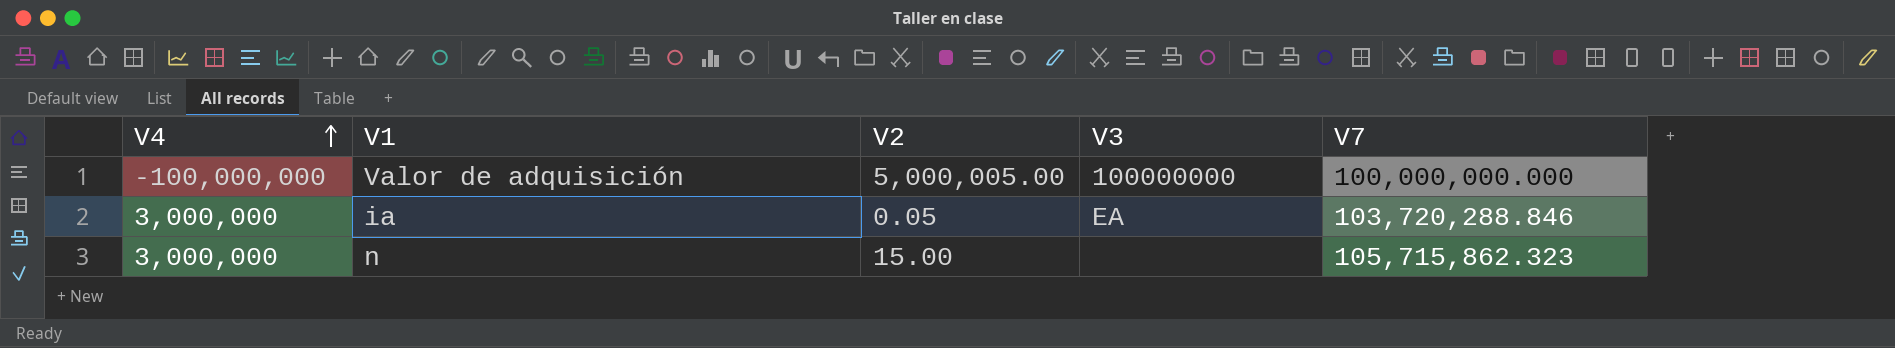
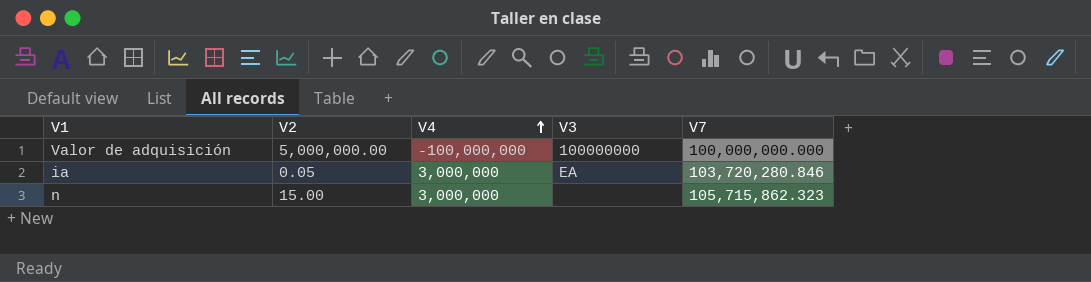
column V4 | position: 1 -> 3
Valor de adquisición | V2: 5,000,005.00 -> 5,000,000.00
ia | V7: 103,720,288.846 -> 103,720,280.846

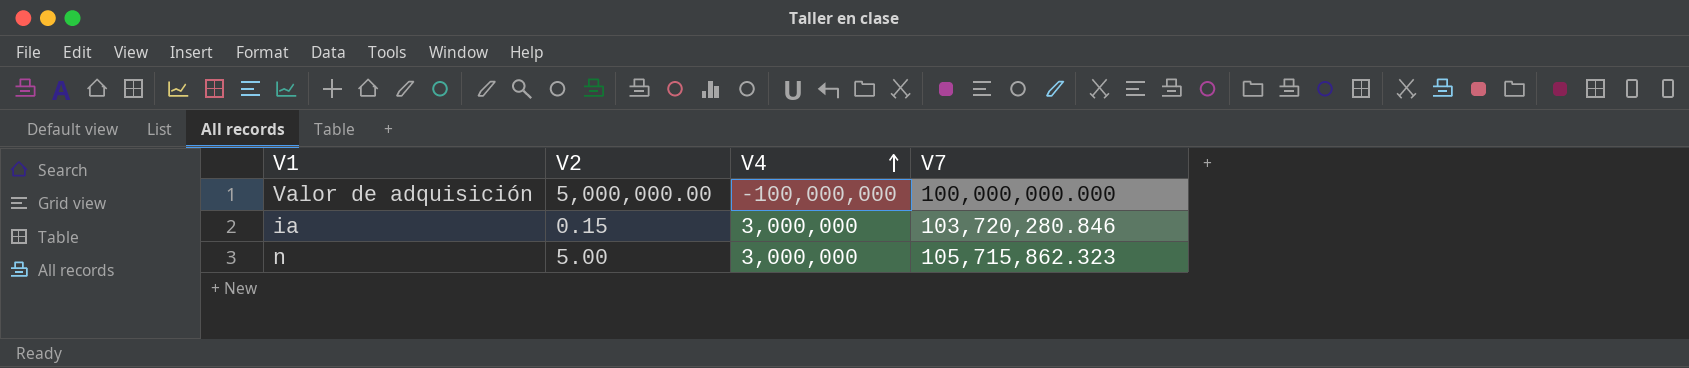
column V3 | position: 4 -> none
ia | V2: 0.05 -> 0.15
n | V2: 15.00 -> 5.00

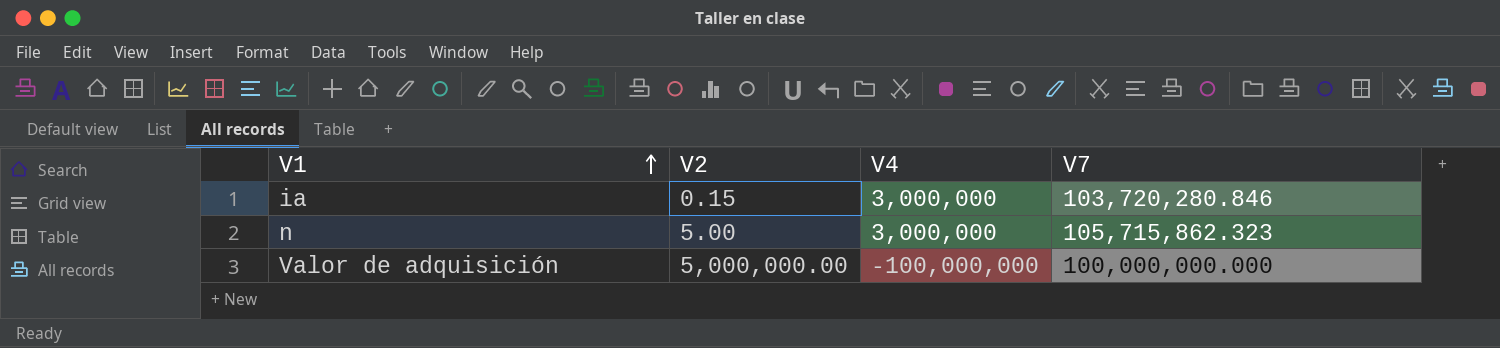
row order: V4 ascending -> V1 ascending

